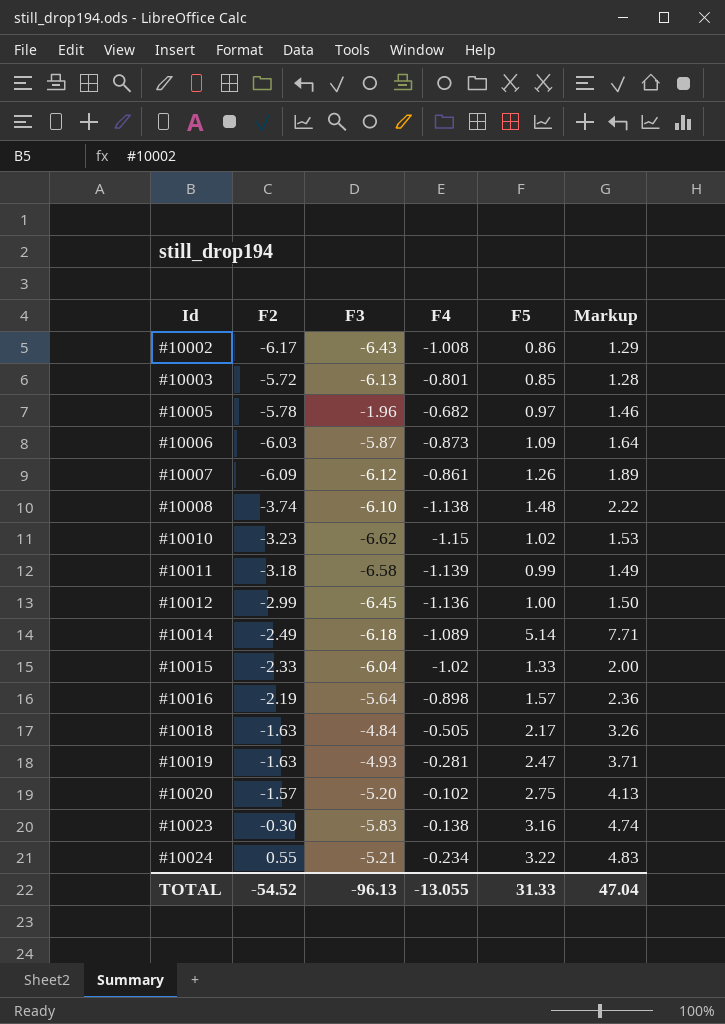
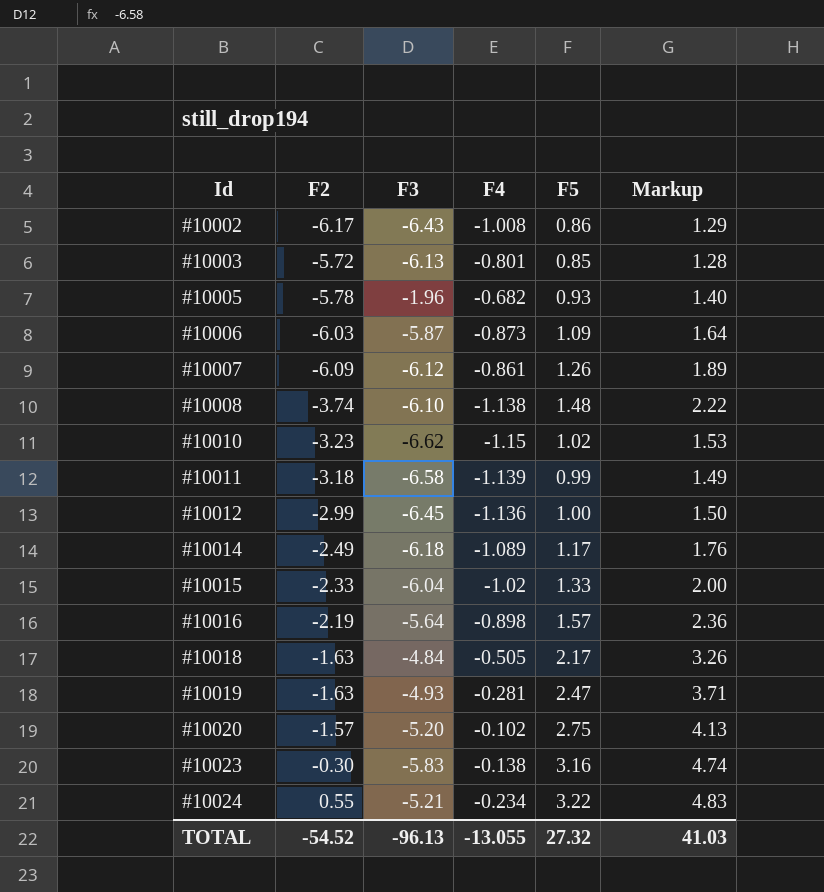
#10005 | F5: 0.97 -> 0.93
#10005 | Markup: 1.46 -> 1.40
#10014 | F5: 5.14 -> 1.17
#10014 | Markup: 7.71 -> 1.76
TOTAL | F5: 31.33 -> 27.32
TOTAL | Markup: 47.04 -> 41.03

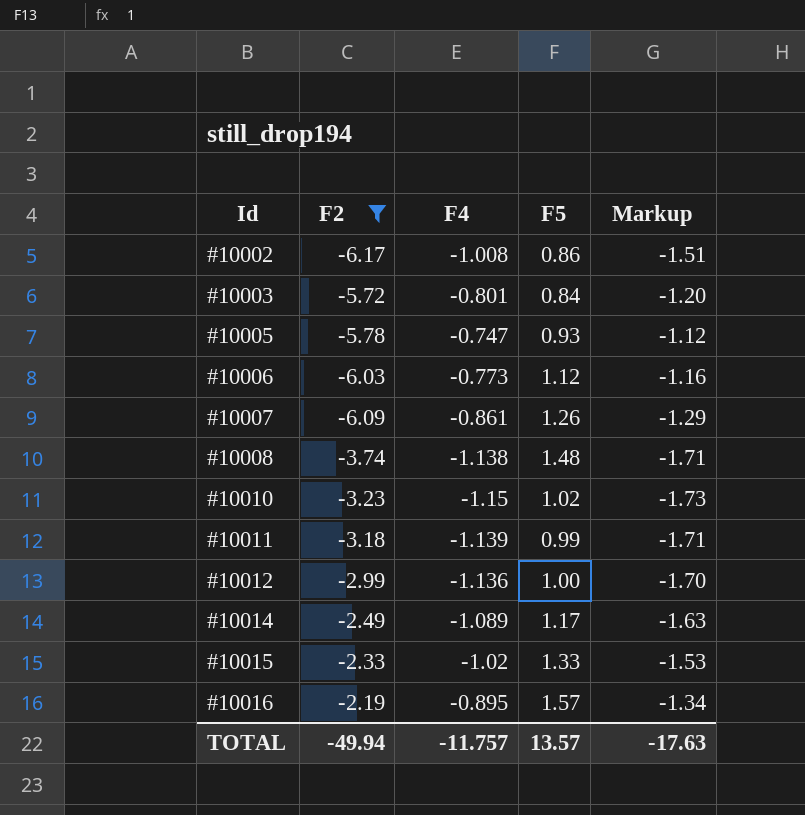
filter: none -> F2 <= -2.19
column F3 | position: 3 -> none
column Markup | formula: [F5] * 1.5 -> [F4] * 1.5
#10003 | F5: 0.85 -> 0.84
#10005 | F4: -0.682 -> -0.747
#10006 | F4: -0.873 -> -0.773
#10006 | F5: 1.09 -> 1.12
#10016 | F4: -0.898 -> -0.895
TOTAL | F2: -54.52 -> -49.94
TOTAL | F4: -13.055 -> -11.757
TOTAL | F5: 27.32 -> 13.57
TOTAL | Markup: 41.03 -> -17.63

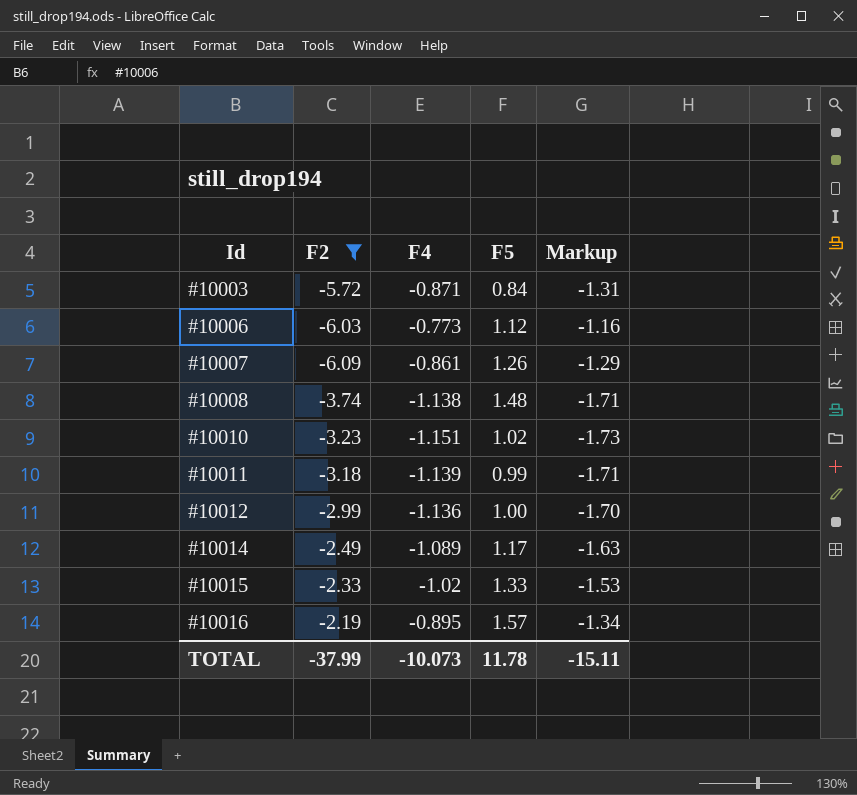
row #10002: -6.17 | -1.008 | 0.86 | -1.51 -> none
row #10005: -5.78 | -0.747 | 0.93 | -1.12 -> none
#10003 | F4: -0.801 -> -0.871
#10003 | Markup: -1.20 -> -1.31
#10010 | F4: -1.15 -> -1.151
TOTAL | F2: -49.94 -> -37.99
TOTAL | F4: -11.757 -> -10.073
TOTAL | F5: 13.57 -> 11.78
TOTAL | Markup: -17.63 -> -15.11

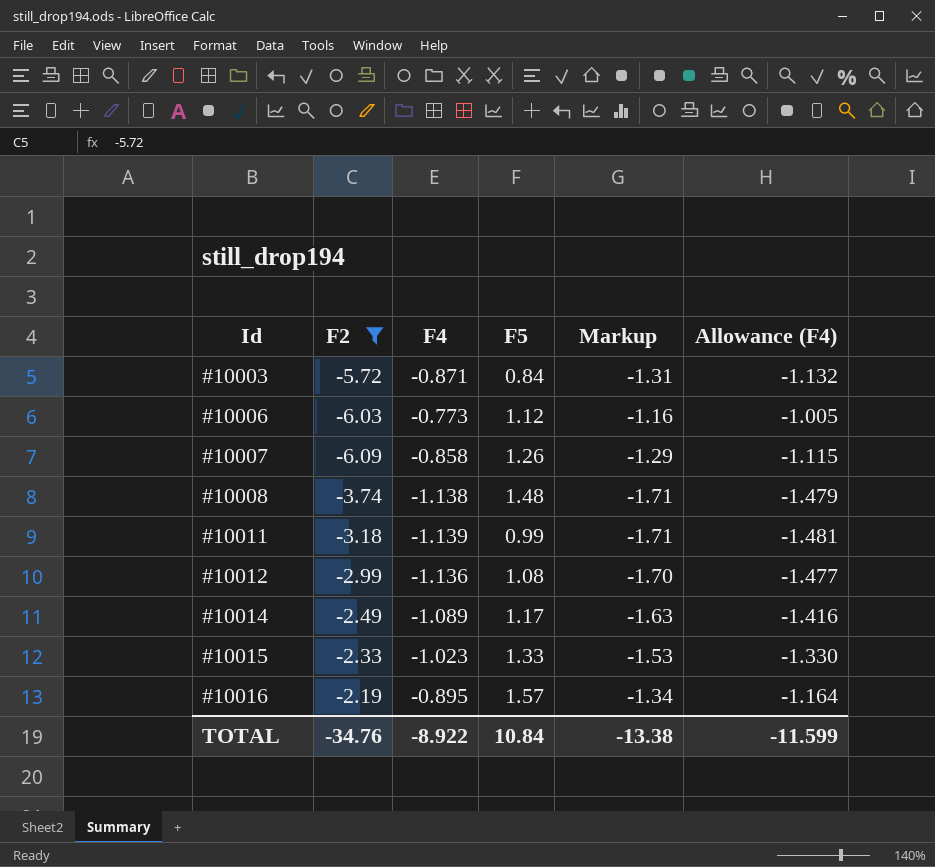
column Allowance (F4) | formula: none -> [F4] * 1.3
row #10010: -3.23 | -1.151 | 1.02 | -1.73 -> none
#10007 | F4: -0.861 -> -0.858
#10012 | F5: 1.00 -> 1.08
#10015 | F4: -1.02 -> -1.023
TOTAL | F2: -37.99 -> -34.76
TOTAL | F4: -10.073 -> -8.922
TOTAL | F5: 11.78 -> 10.84
TOTAL | Markup: -15.11 -> -13.38

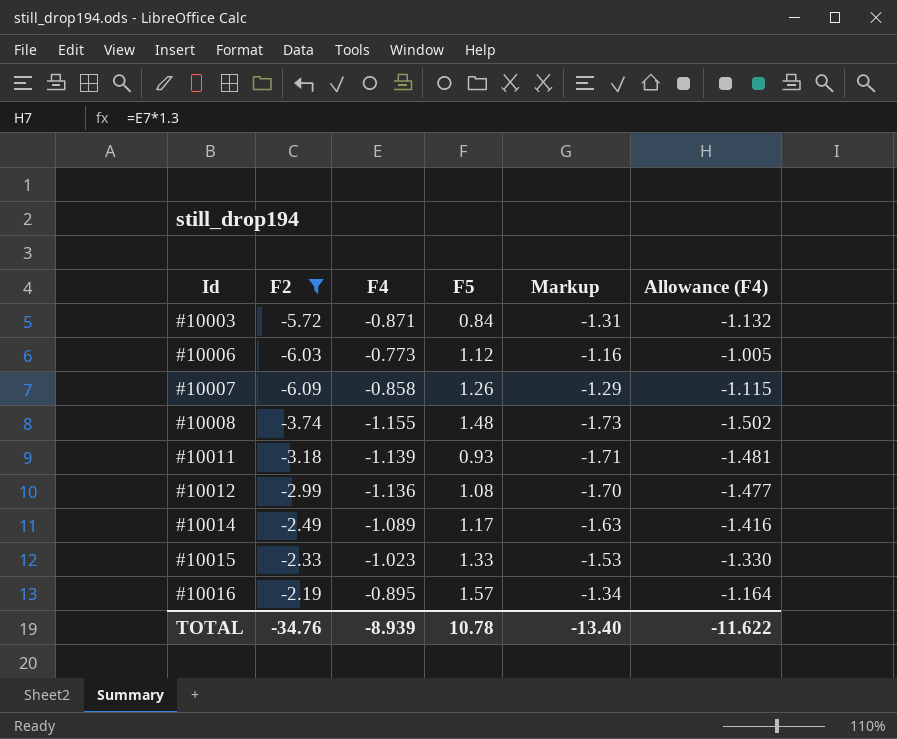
#10008 | F4: -1.138 -> -1.155
#10008 | Markup: -1.71 -> -1.73
#10008 | Allowance (F4): -1.479 -> -1.502
#10011 | F5: 0.99 -> 0.93
TOTAL | F4: -8.922 -> -8.939
TOTAL | F5: 10.84 -> 10.78
TOTAL | Markup: -13.38 -> -13.40
TOTAL | Allowance (F4): -11.599 -> -11.622

